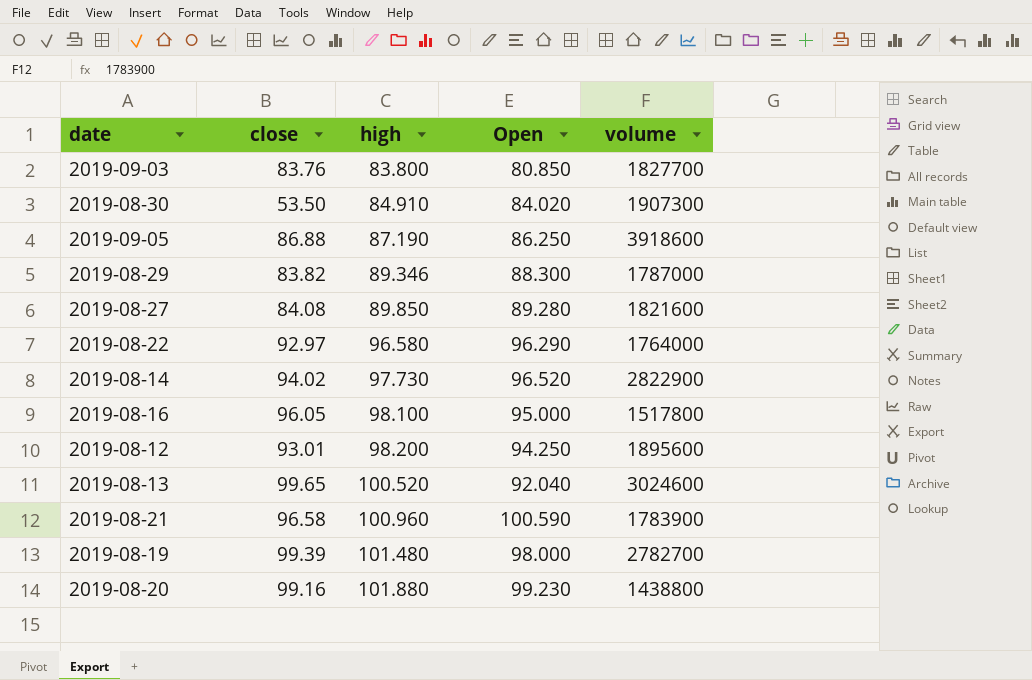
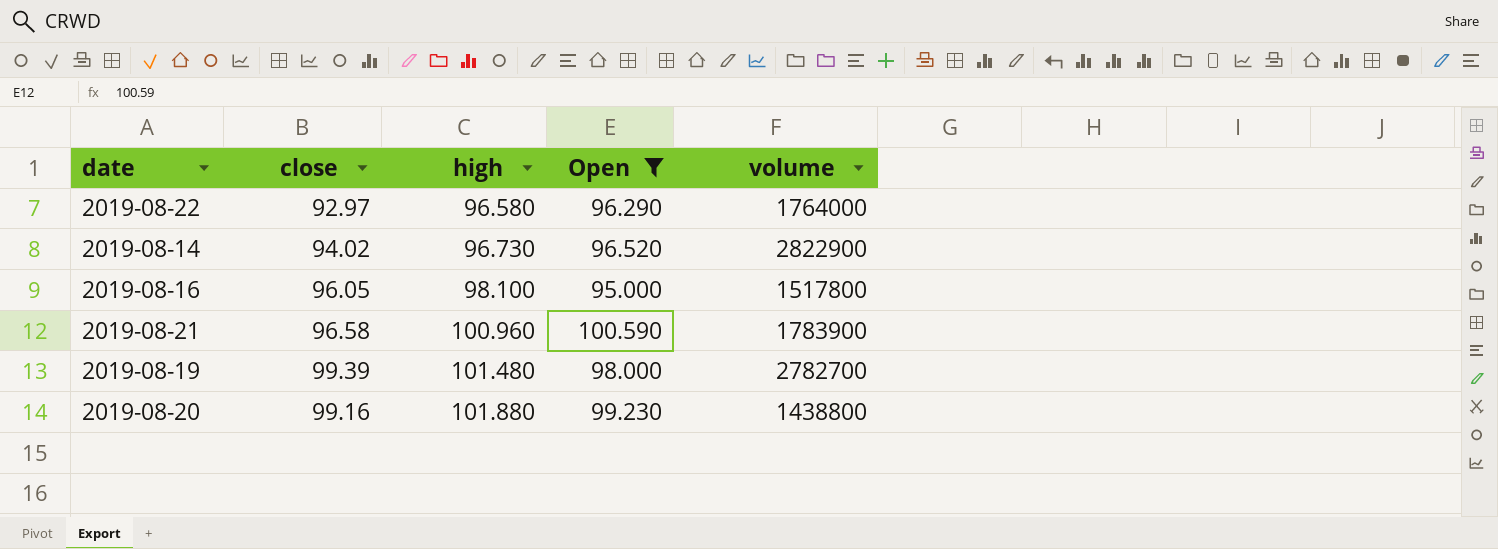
filter: none -> Open >= 95.000
2019-08-14 | high: 97.730 -> 96.730

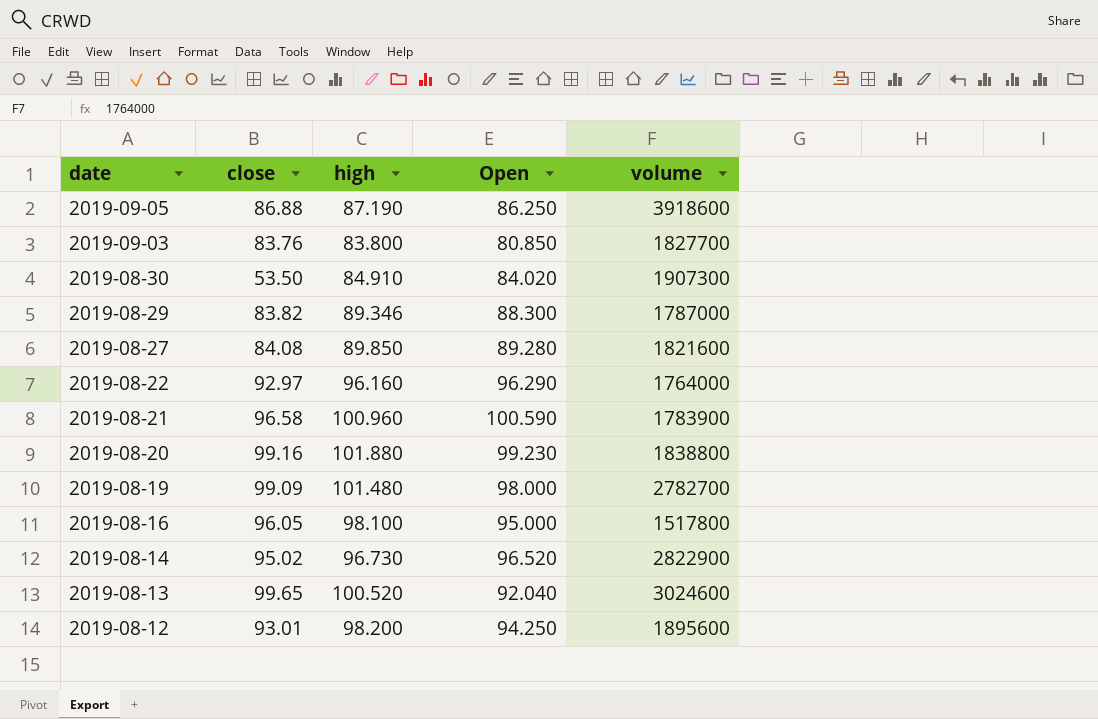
filter: Open >= 95.000 -> none
row order: high ascending -> date descending
2019-08-22 | high: 96.580 -> 96.160
2019-08-20 | volume: 1438800 -> 1838800
2019-08-19 | close: 99.39 -> 99.09
2019-08-14 | close: 94.02 -> 95.02

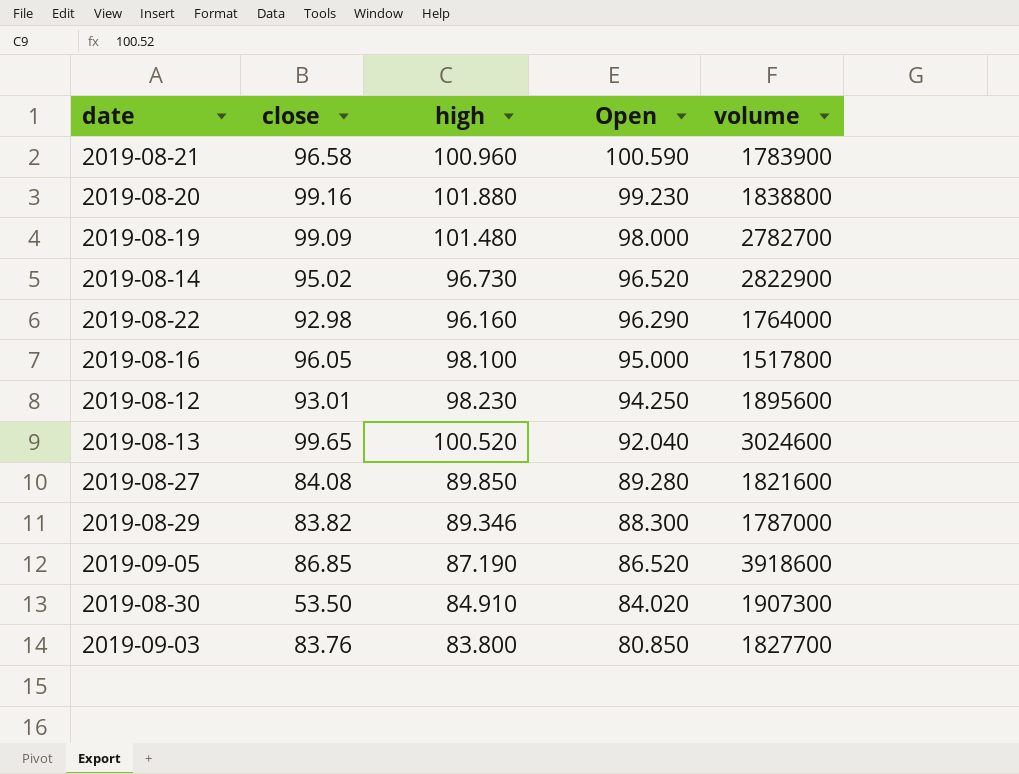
row order: date descending -> Open descending
2019-08-22 | close: 92.97 -> 92.98
2019-08-12 | high: 98.200 -> 98.230
2019-09-05 | close: 86.88 -> 86.85
2019-09-05 | Open: 86.250 -> 86.520

